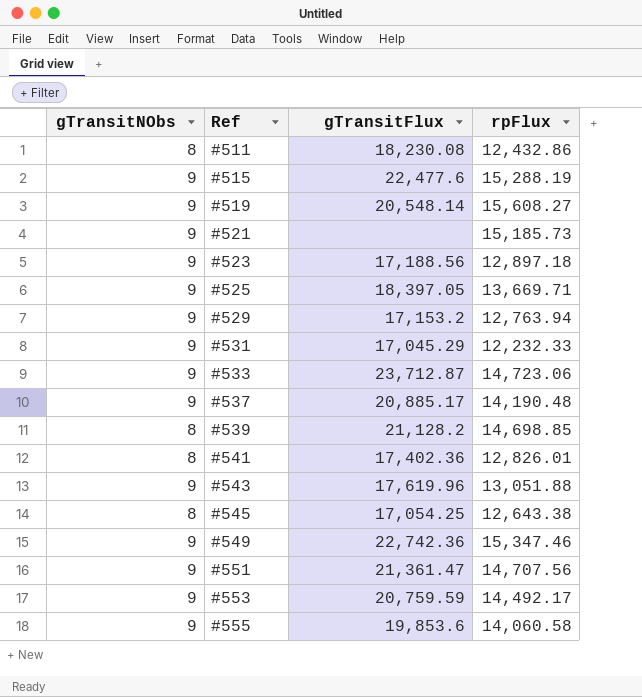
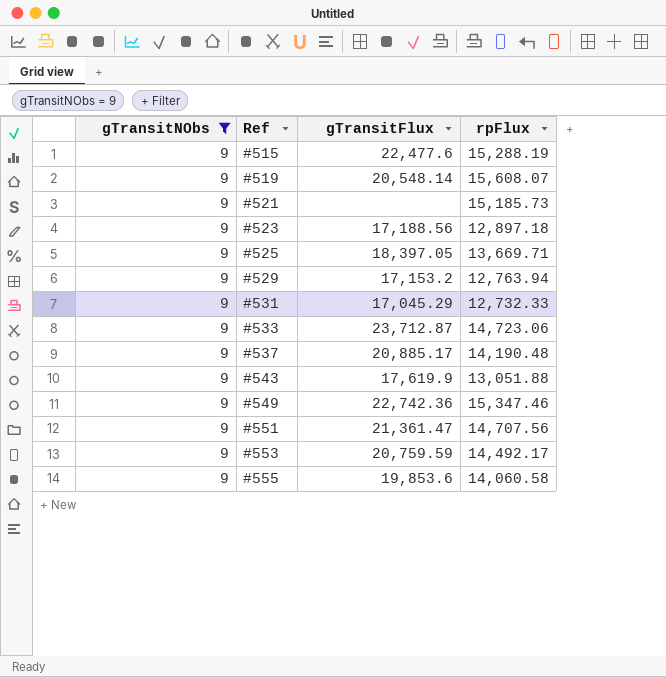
filter: none -> gTransitNObs = 9
#519 | rpFlux: 15,608.27 -> 15,608.07
#531 | rpFlux: 12,232.33 -> 12,732.33
#543 | gTransitFlux: 17,619.96 -> 17,619.9

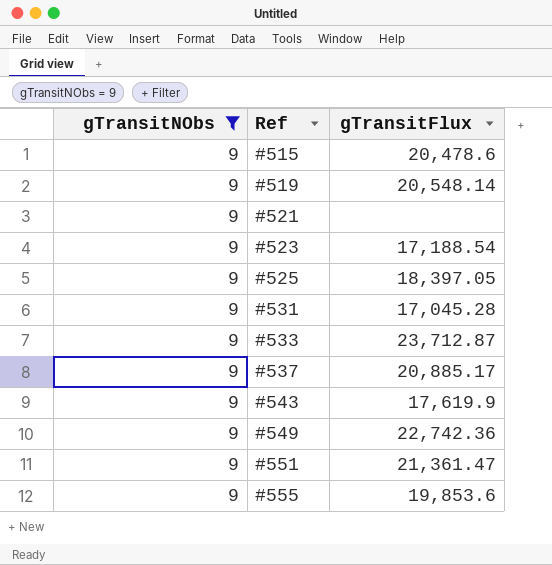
column rpFlux | position: 4 -> none
row #529: 9 | 17,153.2 | 12,763.94 -> none
row #553: 9 | 20,759.59 | 14,492.17 -> none
#515 | gTransitFlux: 22,477.6 -> 20,478.6
#523 | gTransitFlux: 17,188.56 -> 17,188.54
#531 | gTransitFlux: 17,045.29 -> 17,045.28

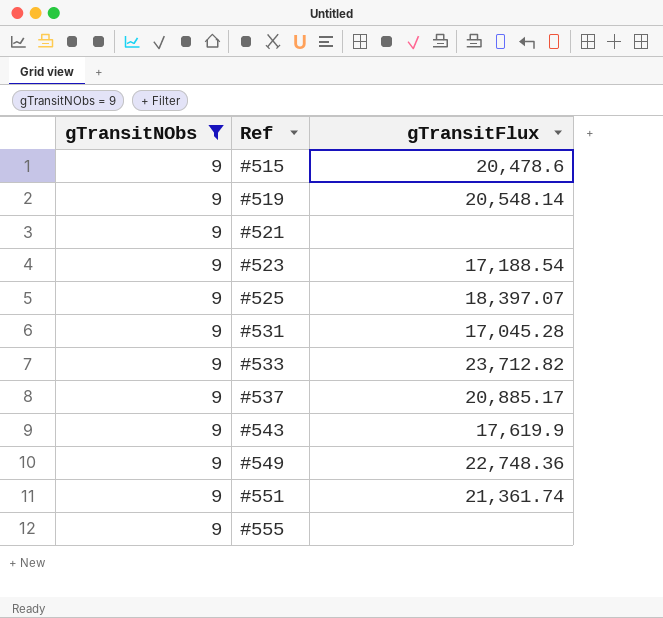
#525 | gTransitFlux: 18,397.05 -> 18,397.07
#533 | gTransitFlux: 23,712.87 -> 23,712.82
#549 | gTransitFlux: 22,742.36 -> 22,748.36
#551 | gTransitFlux: 21,361.47 -> 21,361.74
#555 | gTransitFlux: 19,853.6 -> none

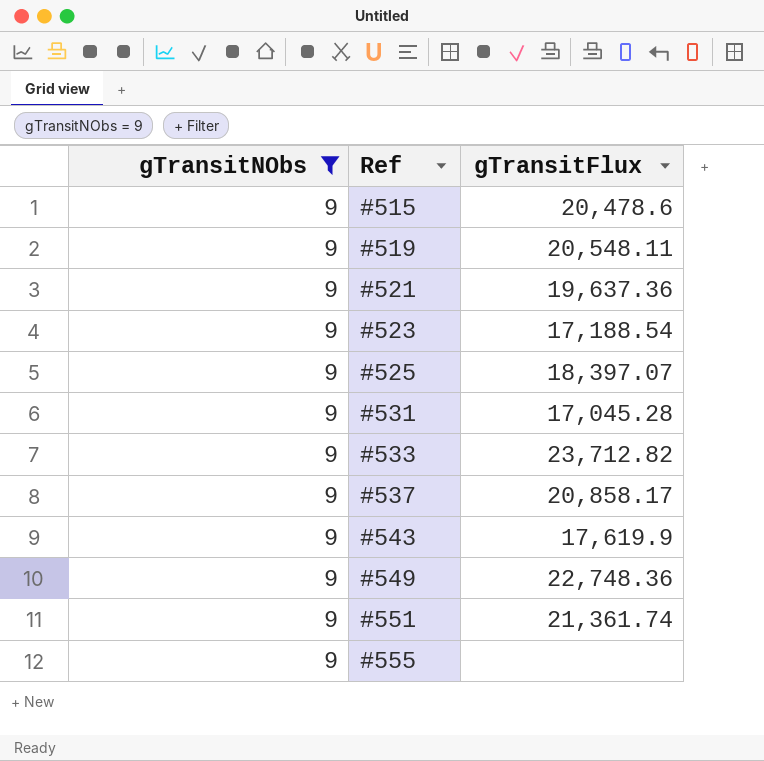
#519 | gTransitFlux: 20,548.14 -> 20,548.11
#521 | gTransitFlux: none -> 19,637.36
#537 | gTransitFlux: 20,885.17 -> 20,858.17

